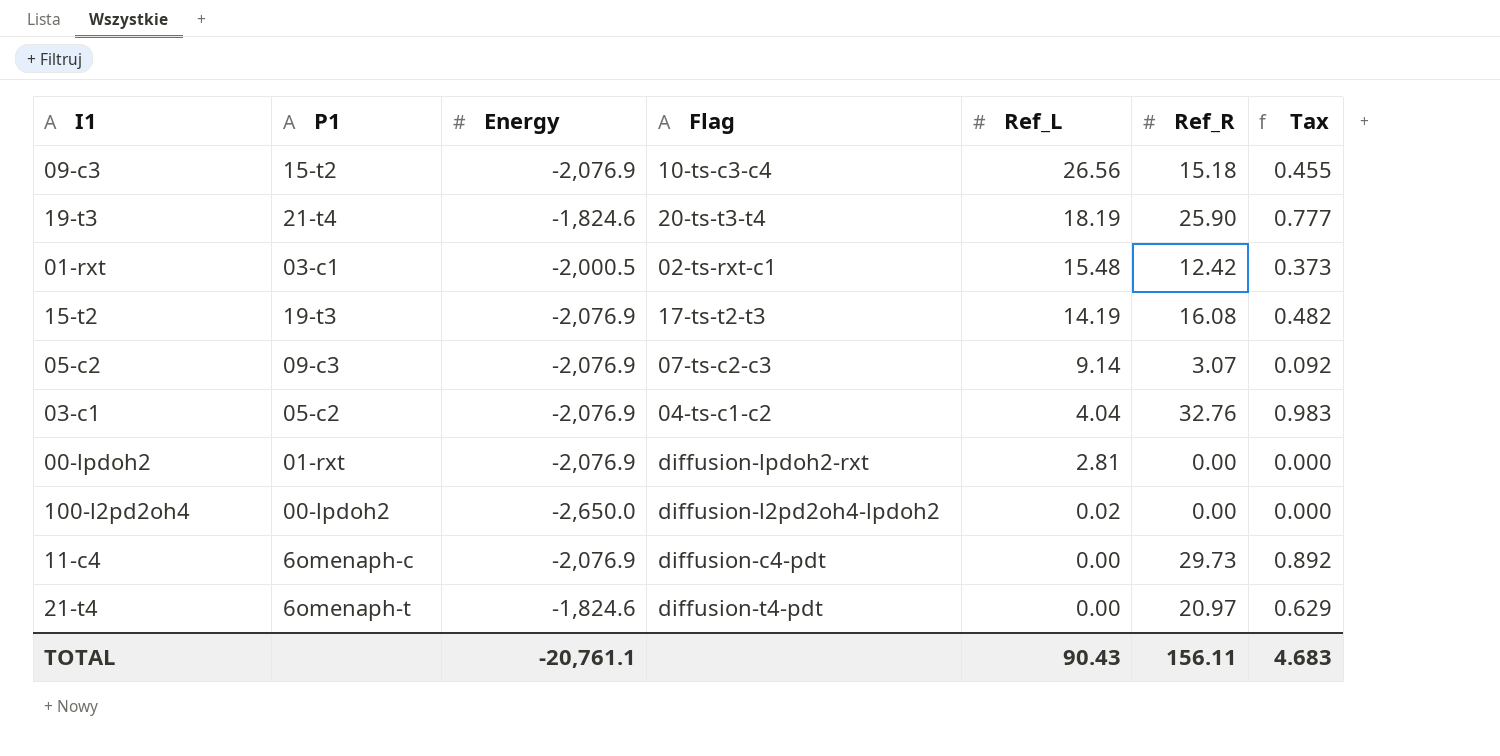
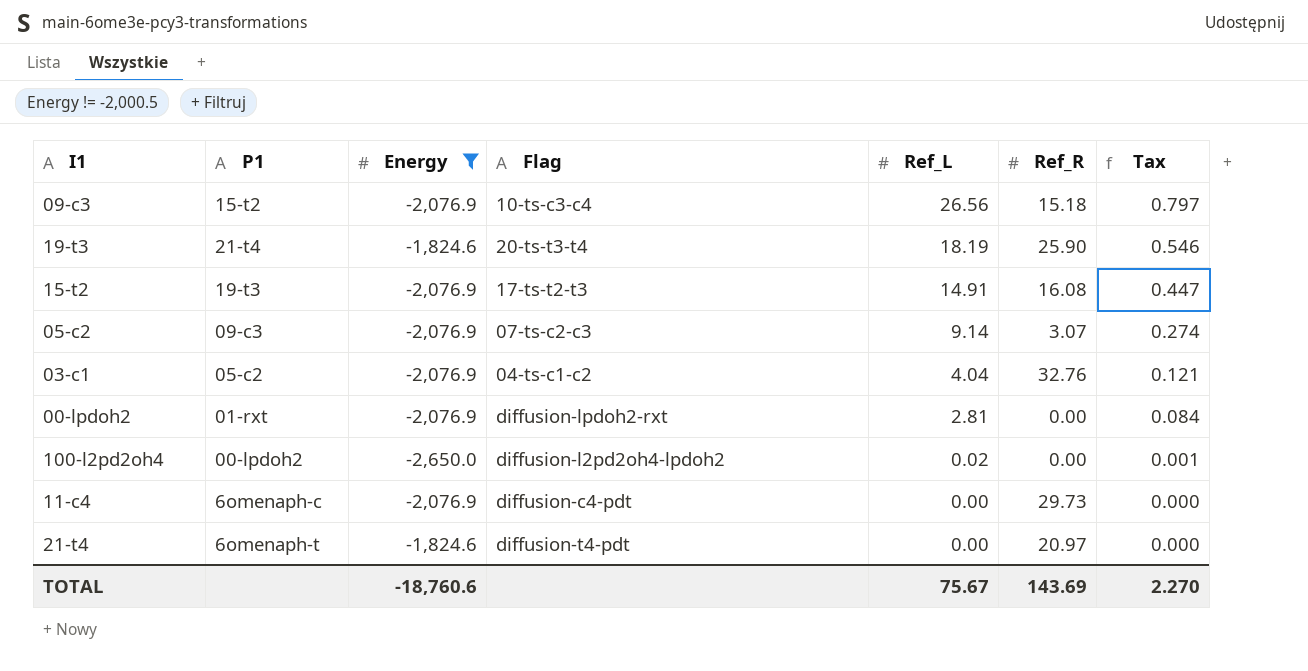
filter: none -> Energy != -2,000.5
column Tax | formula: [Ref_R] * 0.03 -> [Ref_L] * 0.03
15-t2 | Ref_L: 14.19 -> 14.91
TOTAL | Energy: -20,761.1 -> -18,760.6
TOTAL | Ref_L: 90.43 -> 75.67
TOTAL | Ref_R: 156.11 -> 143.69
TOTAL | Tax: 4.683 -> 2.270

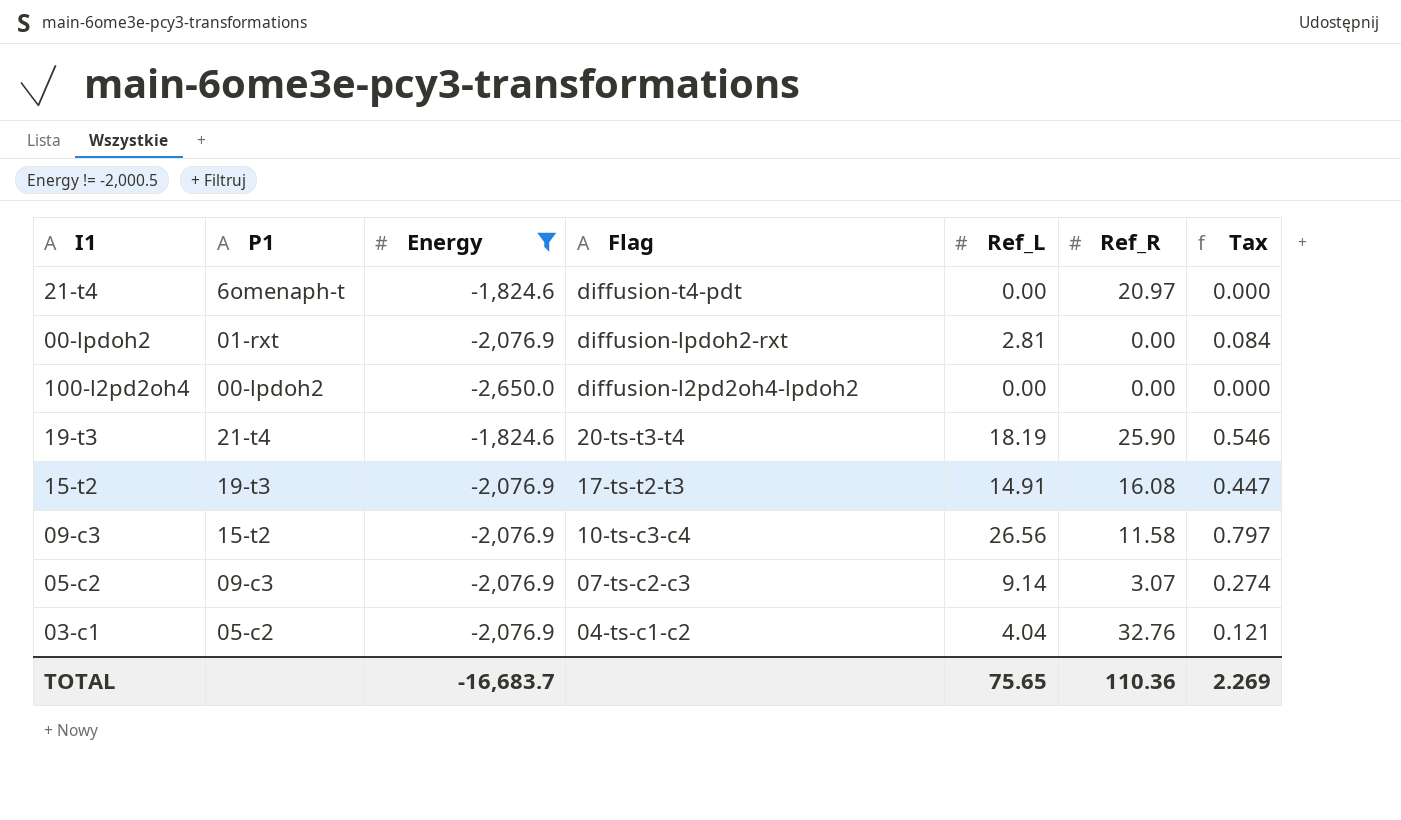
row order: Ref_L descending -> Flag descending
row 11-c4: 6omenaph-c | -2,076.9 | diffusion-c4-pdt | 0.00 | 29.73 | 0.000 -> none
100-l2pd2oh4 | Ref_L: 0.02 -> 0.00
100-l2pd2oh4 | Tax: 0.001 -> 0.000
09-c3 | Ref_R: 15.18 -> 11.58
TOTAL | Energy: -18,760.6 -> -16,683.7
TOTAL | Ref_L: 75.67 -> 75.65
TOTAL | Ref_R: 143.69 -> 110.36
TOTAL | Tax: 2.270 -> 2.269

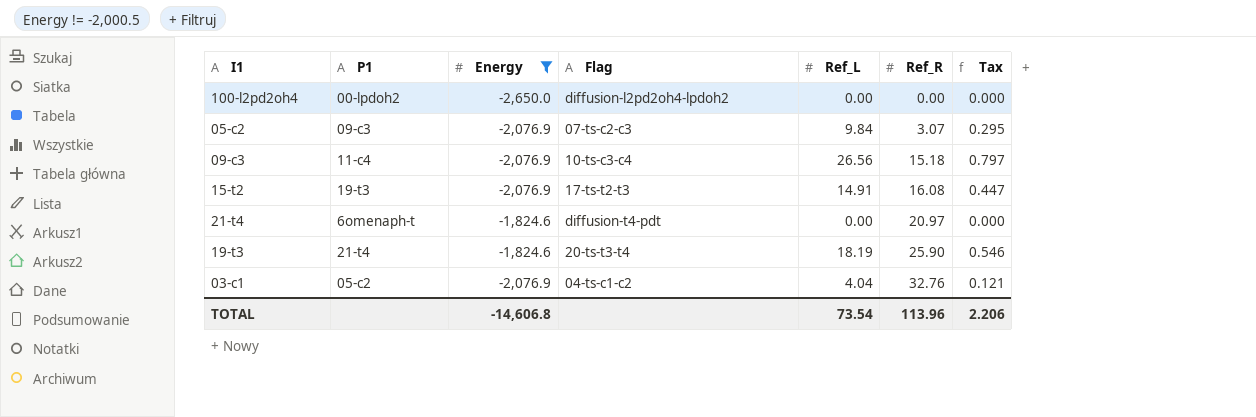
row order: Flag descending -> Ref_R ascending
row 00-lpdoh2: 01-rxt | -2,076.9 | diffusion-lpdoh2-rxt | 2.81 | 0.00 | 0.084 -> none
05-c2 | Ref_L: 9.14 -> 9.84
05-c2 | Tax: 0.274 -> 0.295
09-c3 | P1: 15-t2 -> 11-c4
09-c3 | Ref_R: 11.58 -> 15.18
TOTAL | Energy: -16,683.7 -> -14,606.8
TOTAL | Ref_L: 75.65 -> 73.54
TOTAL | Ref_R: 110.36 -> 113.96
TOTAL | Tax: 2.269 -> 2.206

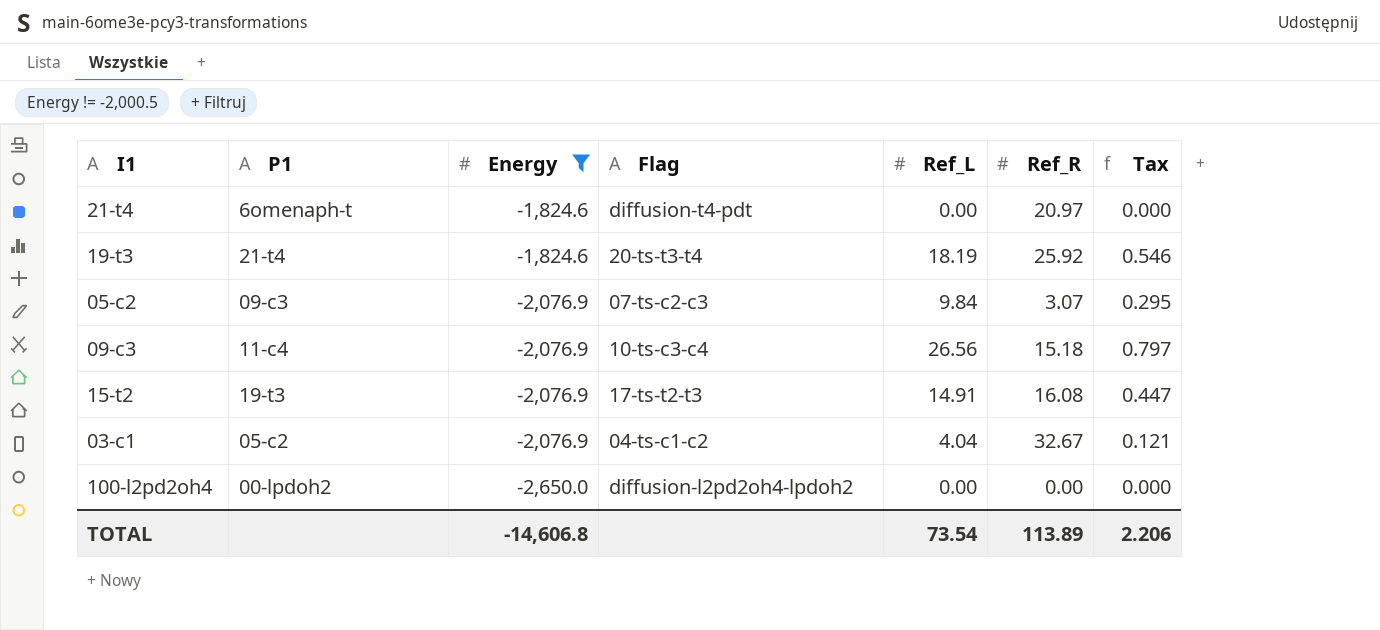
row order: Ref_R ascending -> Energy descending
19-t3 | Ref_R: 25.90 -> 25.92
03-c1 | Ref_R: 32.76 -> 32.67
TOTAL | Ref_R: 113.96 -> 113.89

